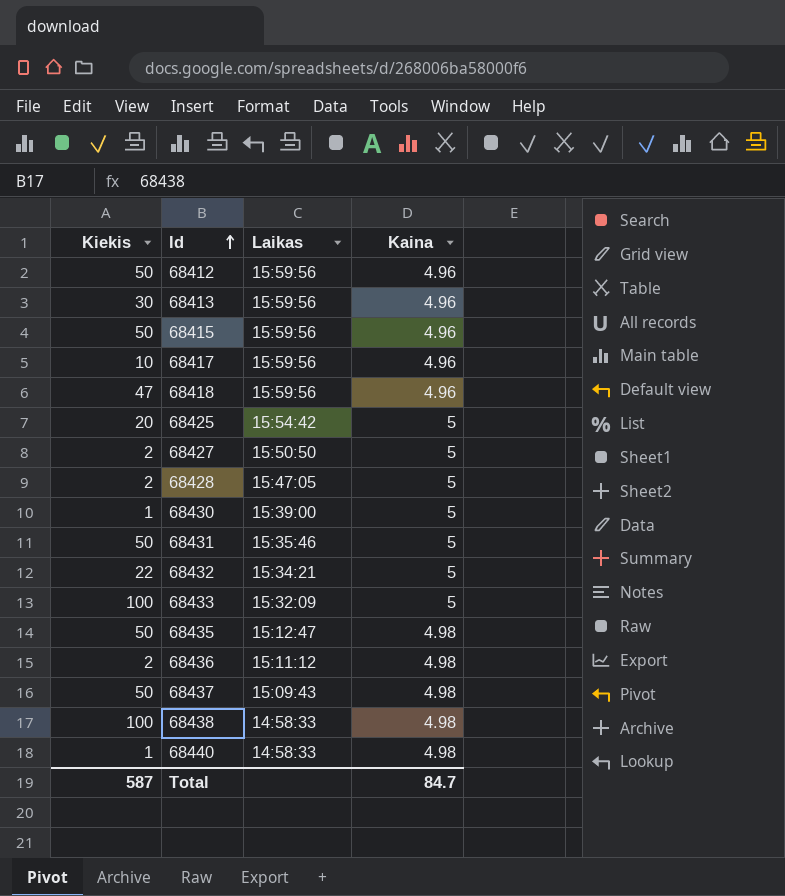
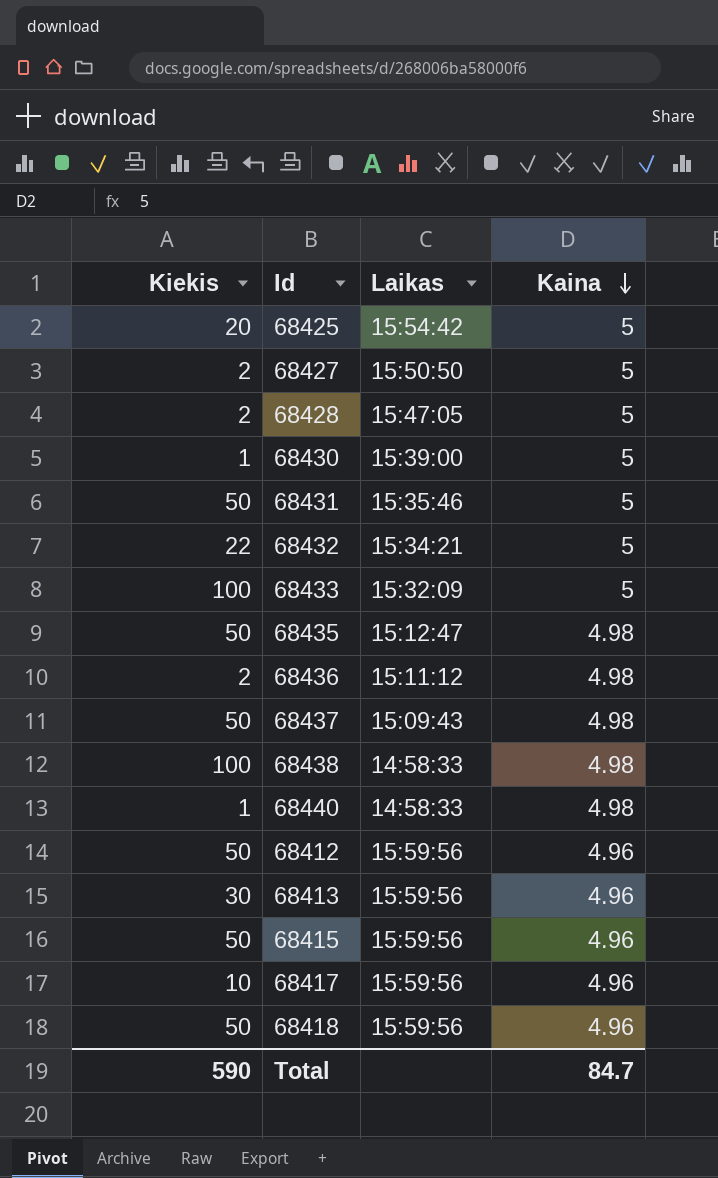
row order: Id ascending -> Kaina descending
68418 | Kiekis: 47 -> 50
Total | Kiekis: 587 -> 590

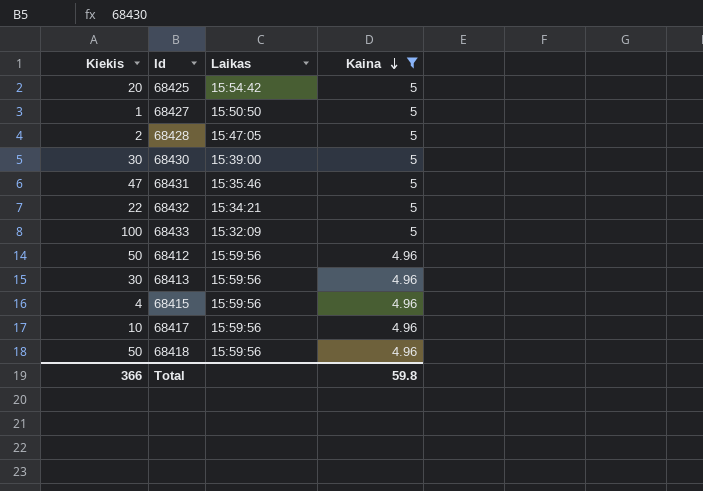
filter: none -> Kaina != 4.98
68427 | Kiekis: 2 -> 1
68430 | Kiekis: 1 -> 30
68431 | Kiekis: 50 -> 47
68415 | Kiekis: 50 -> 4
Total | Kiekis: 590 -> 366
Total | Kaina: 84.7 -> 59.8

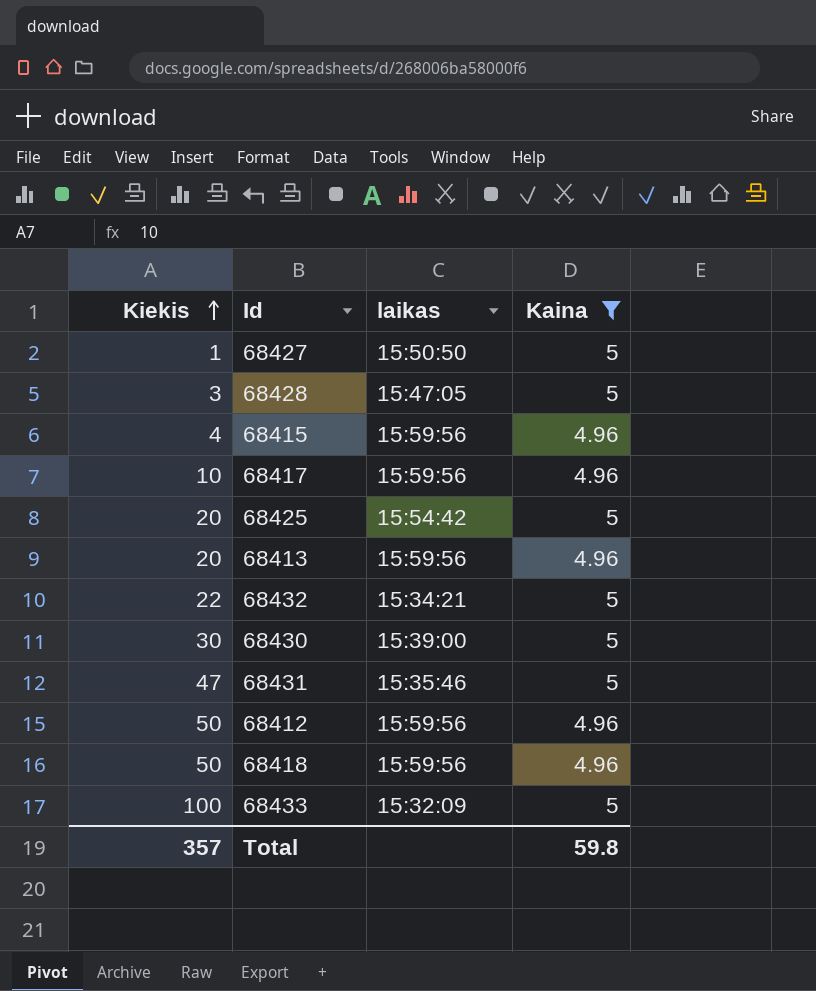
row order: Kaina descending -> Kiekis ascending
column name: Laikas -> laikas
68428 | Kiekis: 2 -> 3
68413 | Kiekis: 30 -> 20
Total | Kiekis: 366 -> 357

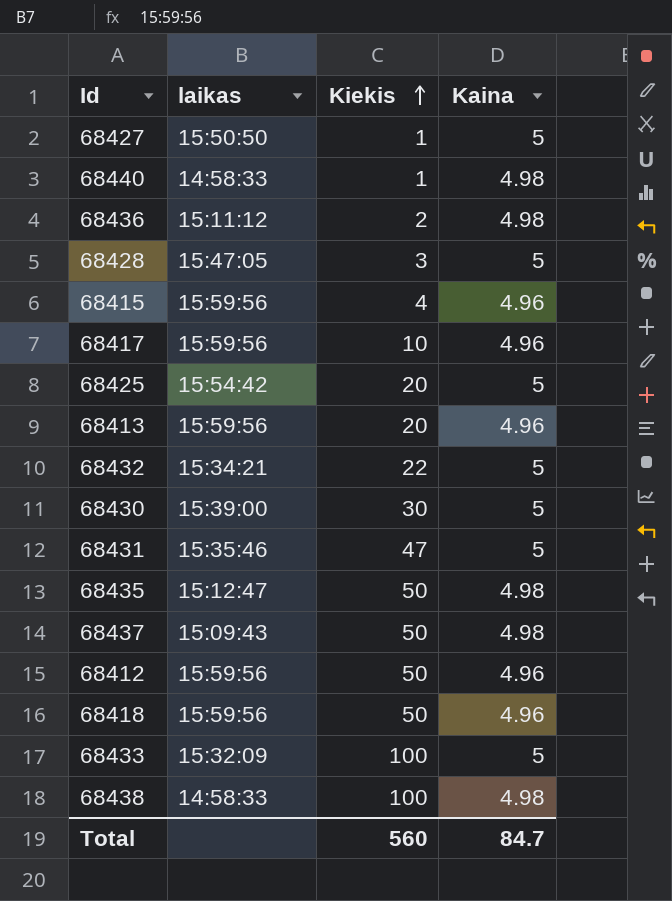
filter: Kaina != 4.98 -> none
column Kiekis | position: 1 -> 3
Total | Kiekis: 357 -> 560
Total | Kaina: 59.8 -> 84.7

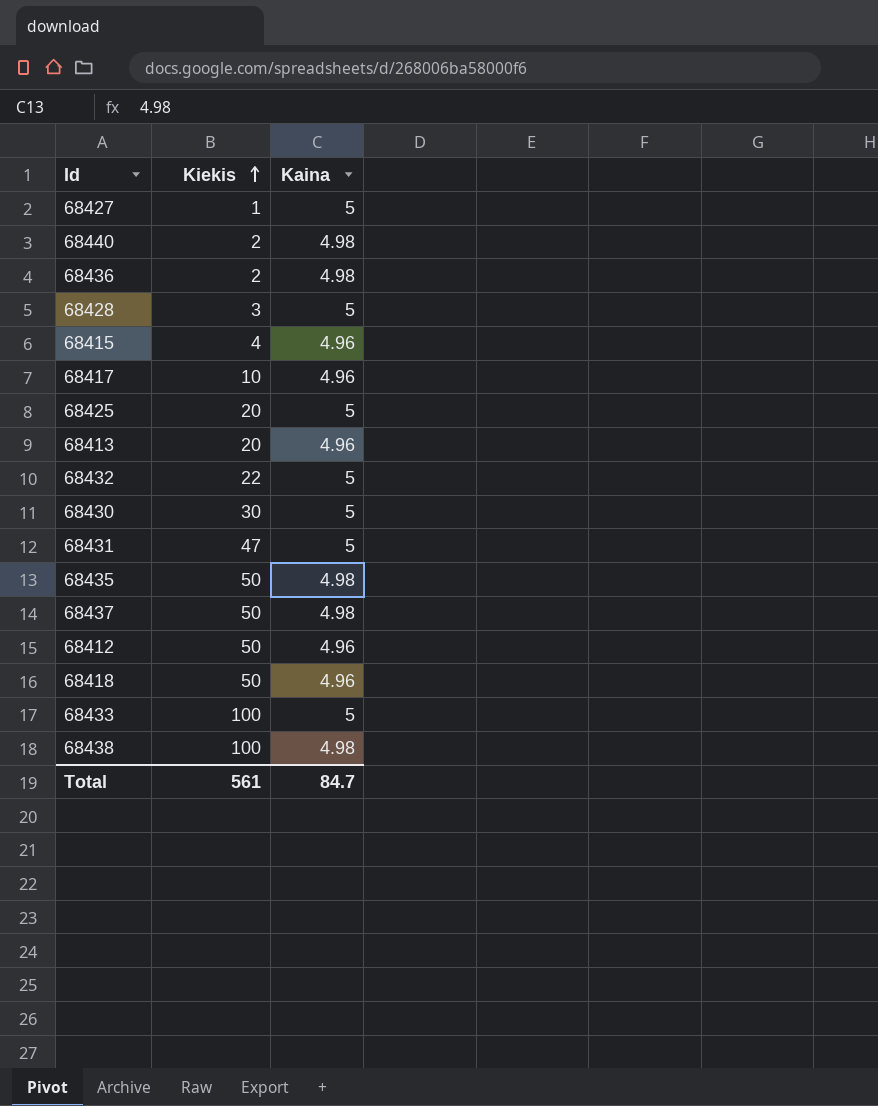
column laikas | position: 2 -> none
68440 | Kiekis: 1 -> 2
Total | Kiekis: 560 -> 561

